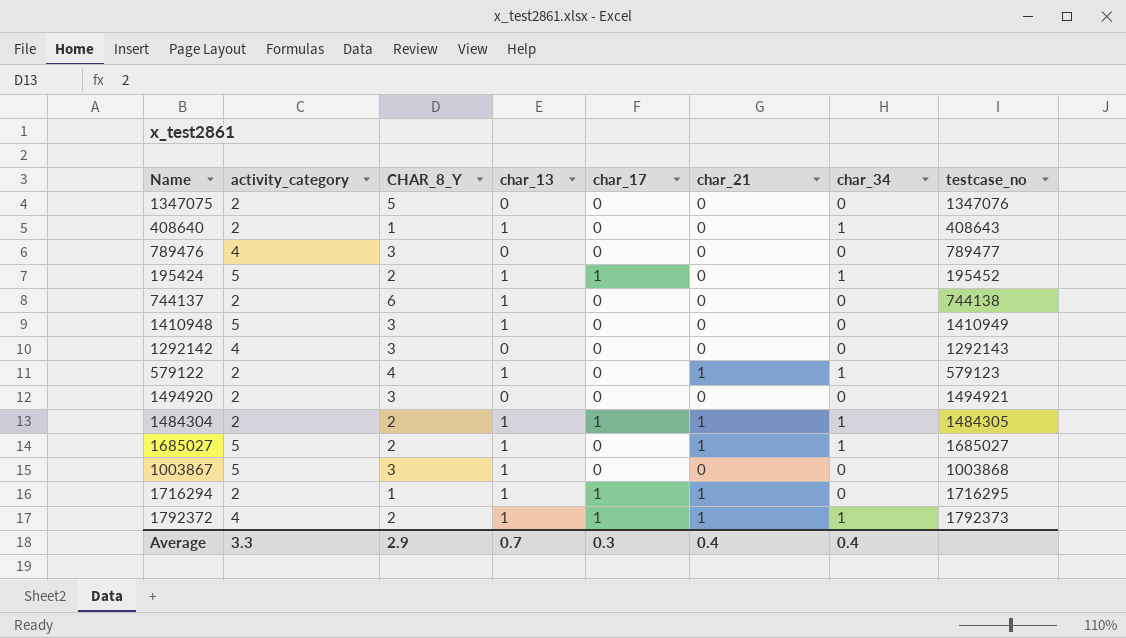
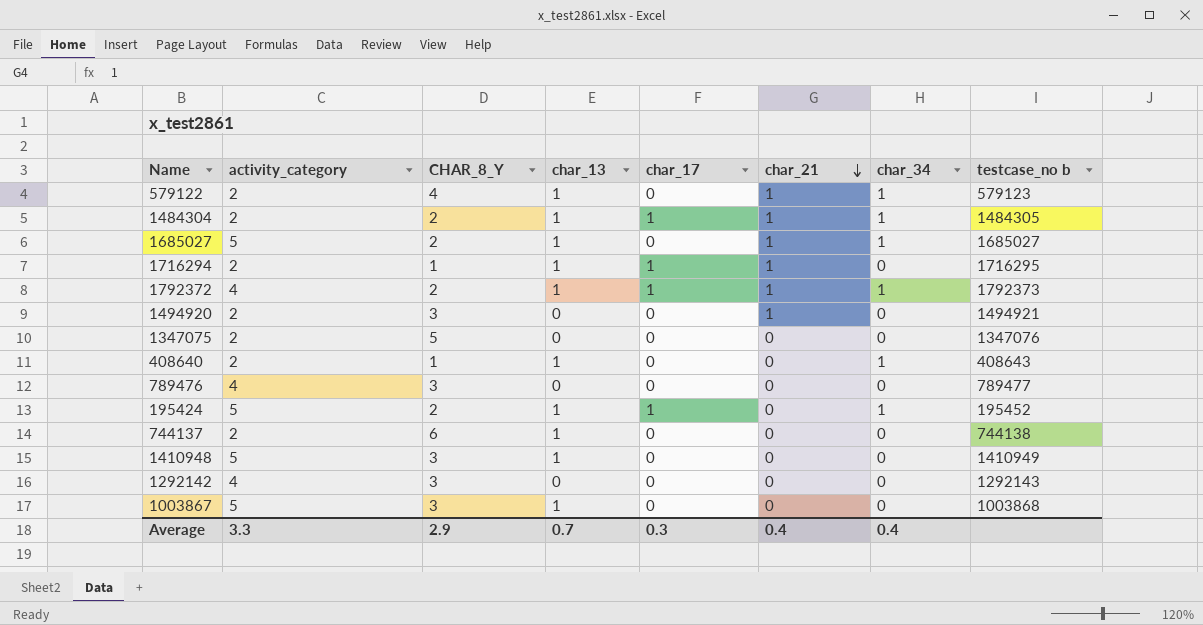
row order: none -> char_21 descending
column name: testcase_no -> testcase_no b
1494920 | char_21: 0 -> 1

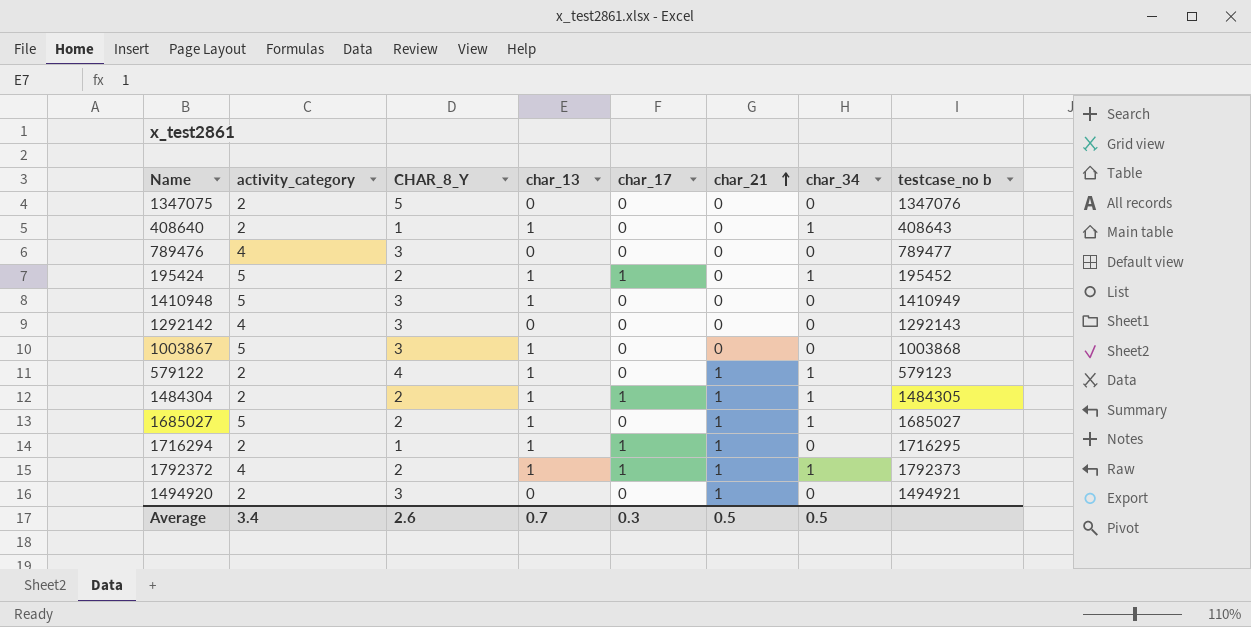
row order: char_21 descending -> char_21 ascending
row 744137: 2 | 6 | 1 | 0 | 0 | 0 | 744138 -> none
Average | activity_category: 3.3 -> 3.4
Average | CHAR_8_Y: 2.9 -> 2.6
Average | char_21: 0.4 -> 0.5
Average | char_34: 0.4 -> 0.5

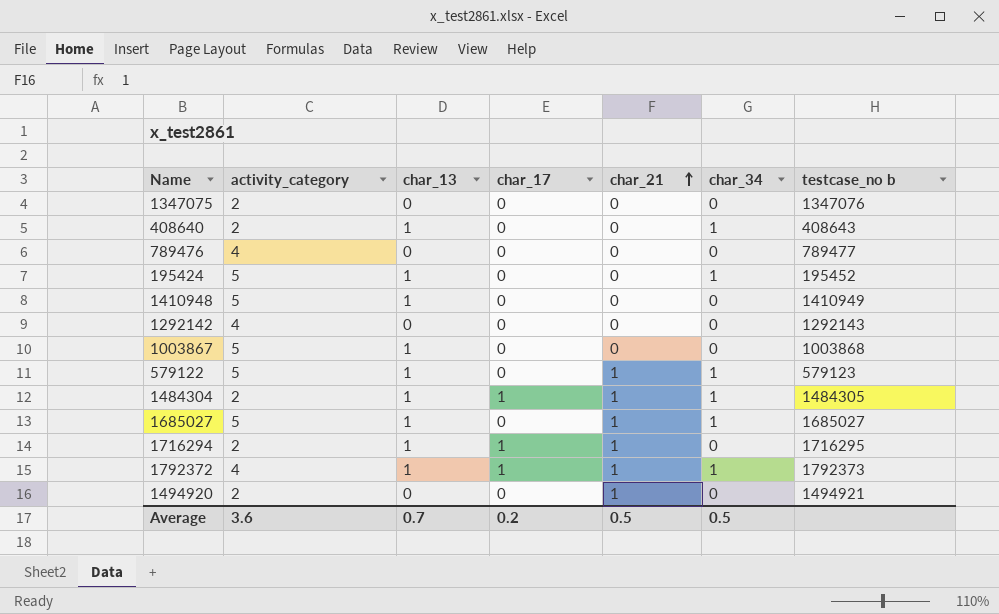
column CHAR_8_Y | position: 3 -> none
195424 | char_17: 1 -> 0
579122 | activity_category: 2 -> 5
Average | activity_category: 3.4 -> 3.6
Average | char_17: 0.3 -> 0.2

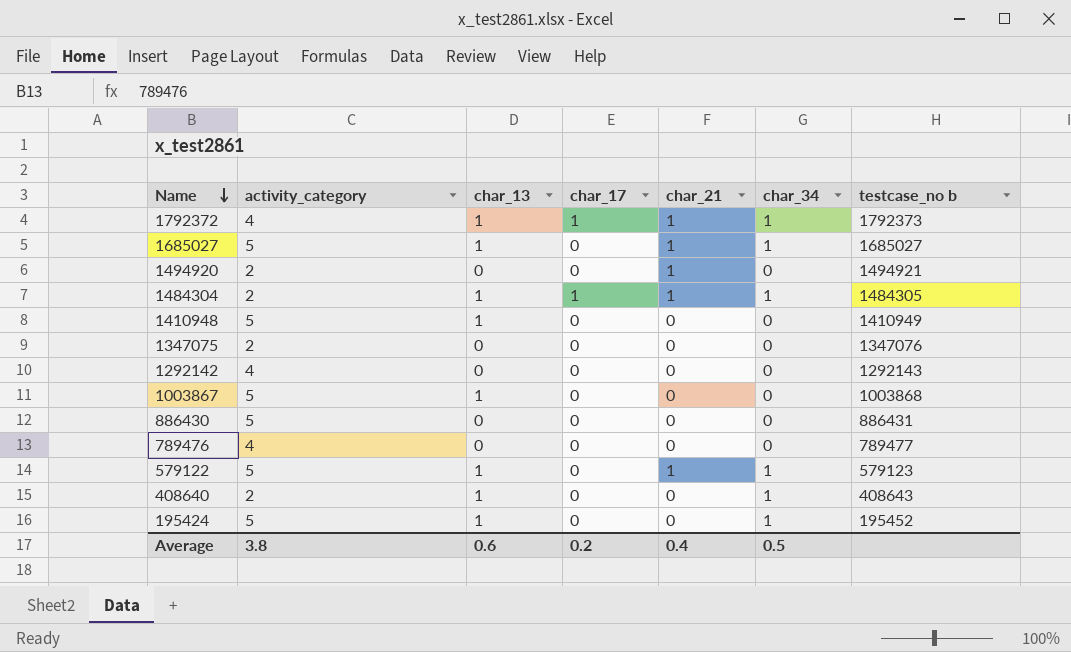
row order: char_21 ascending -> Name descending
row 1716294: 2 | 1 | 1 | 1 | 0 | 1716295 -> none
row 886430: none -> 5 | 0 | 0 | 0 | 0 | 886431
Average | activity_category: 3.6 -> 3.8
Average | char_13: 0.7 -> 0.6
Average | char_21: 0.5 -> 0.4

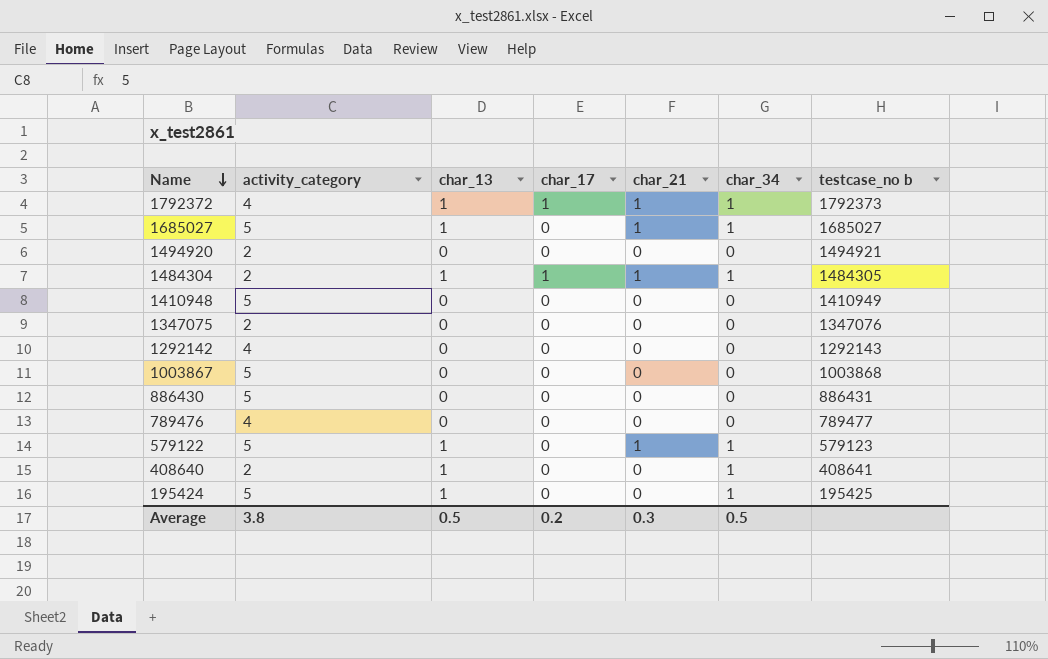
1494920 | char_21: 1 -> 0
1410948 | char_13: 1 -> 0
1003867 | char_13: 1 -> 0
408640 | testcase_no b: 408643 -> 408641
195424 | testcase_no b: 195452 -> 195425
Average | char_13: 0.6 -> 0.5
Average | char_21: 0.4 -> 0.3

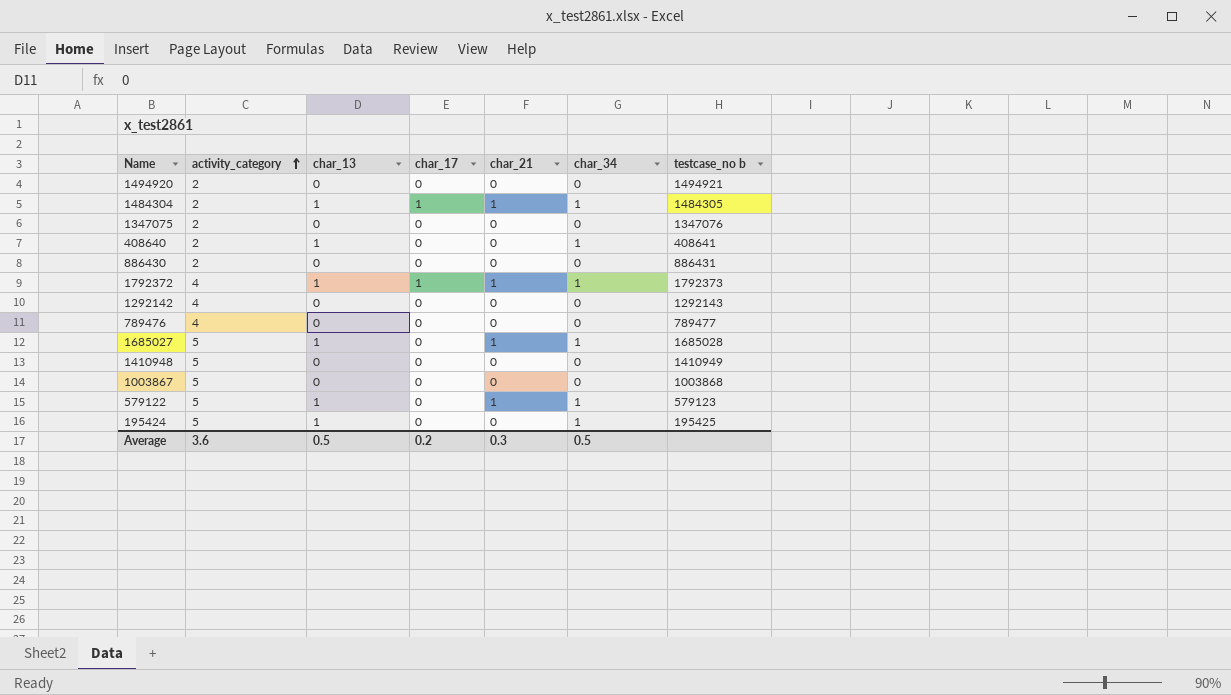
row order: Name descending -> activity_category ascending
886430 | activity_category: 5 -> 2
1685027 | testcase_no b: 1685027 -> 1685028
Average | activity_category: 3.8 -> 3.6

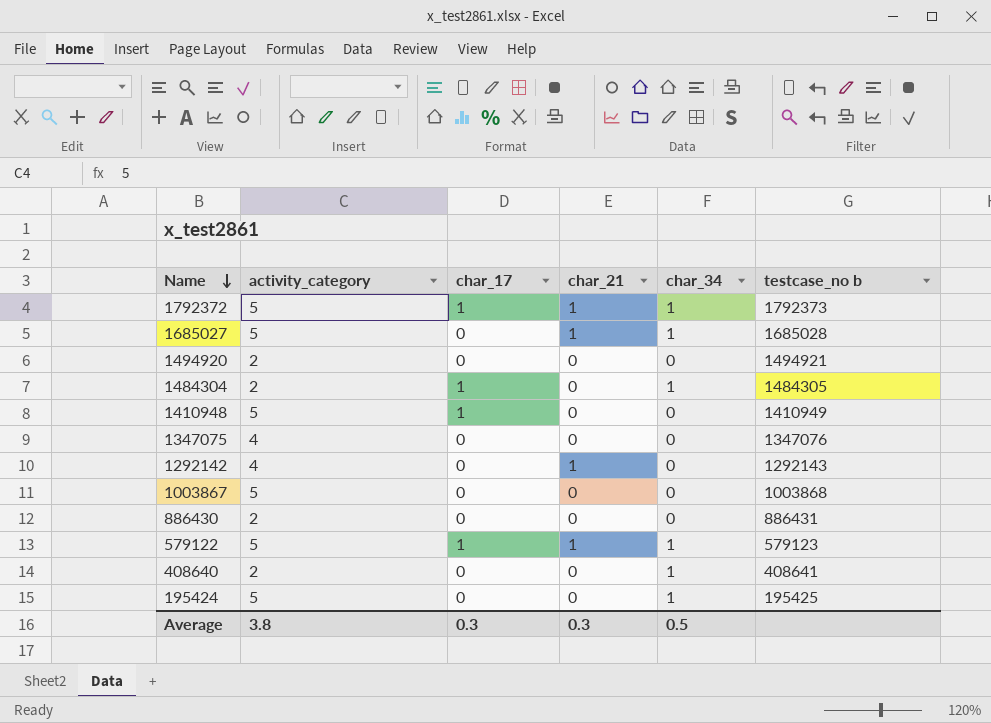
row order: activity_category ascending -> Name descending
column char_13 | position: 3 -> none
row 789476: 4 | 0 | 0 | 0 | 0 | 789477 -> none
1792372 | activity_category: 4 -> 5
1484304 | char_21: 1 -> 0
1410948 | char_17: 0 -> 1
1347075 | activity_category: 2 -> 4
1292142 | char_21: 0 -> 1
579122 | char_17: 0 -> 1
Average | activity_category: 3.6 -> 3.8
Average | char_17: 0.2 -> 0.3

